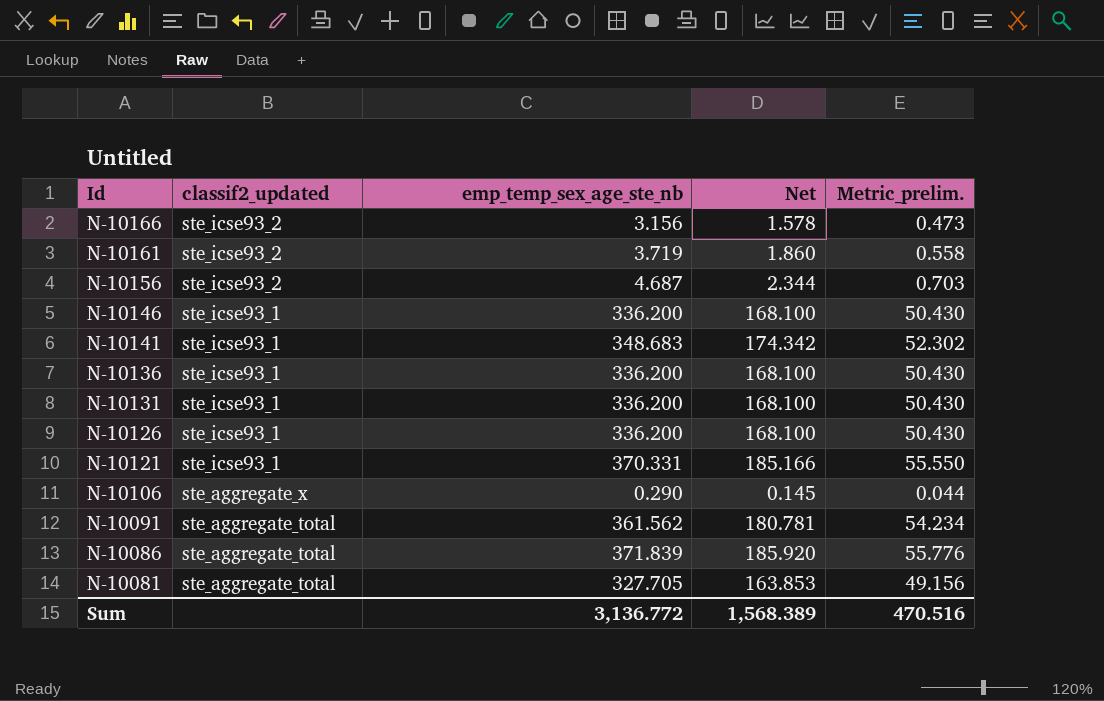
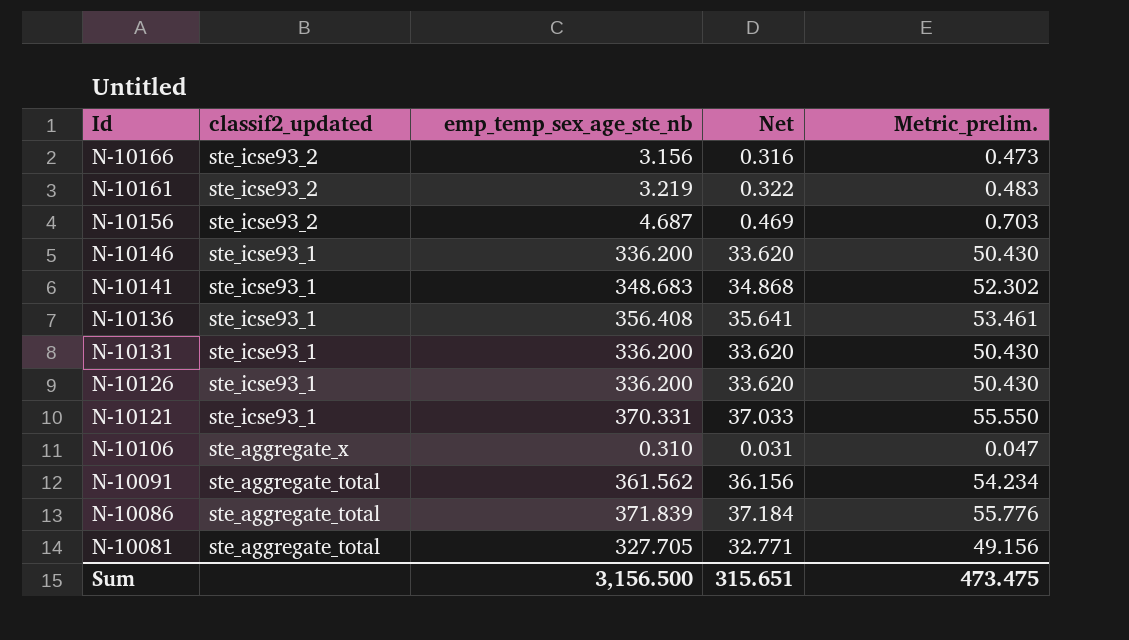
column Net | formula: [emp_temp_sex_age_ste_nb] * 0.5 -> [emp_temp_sex_age_ste_nb] * 0.1
N-10161 | emp_temp_sex_age_ste_nb: 3.719 -> 3.219
N-10161 | Metric_prelim.: 0.558 -> 0.483
N-10136 | emp_temp_sex_age_ste_nb: 336.200 -> 356.408
N-10136 | Metric_prelim.: 50.430 -> 53.461
N-10106 | emp_temp_sex_age_ste_nb: 0.290 -> 0.310
N-10106 | Metric_prelim.: 0.044 -> 0.047
Sum | emp_temp_sex_age_ste_nb: 3,136.772 -> 3,156.500
Sum | Net: 1,568.389 -> 315.651
Sum | Metric_prelim.: 470.516 -> 473.475

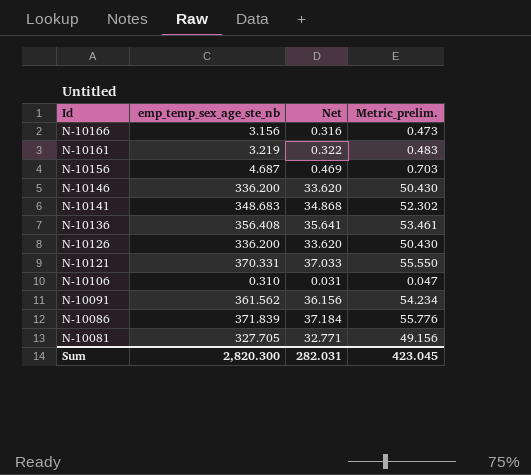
column classif2_updated | position: 2 -> none
row N-10131: ste_icse93_1 | 336.200 | 33.620 | 50.430 -> none
Sum | emp_temp_sex_age_ste_nb: 3,156.500 -> 2,820.300
Sum | Net: 315.651 -> 282.031
Sum | Metric_prelim.: 473.475 -> 423.045

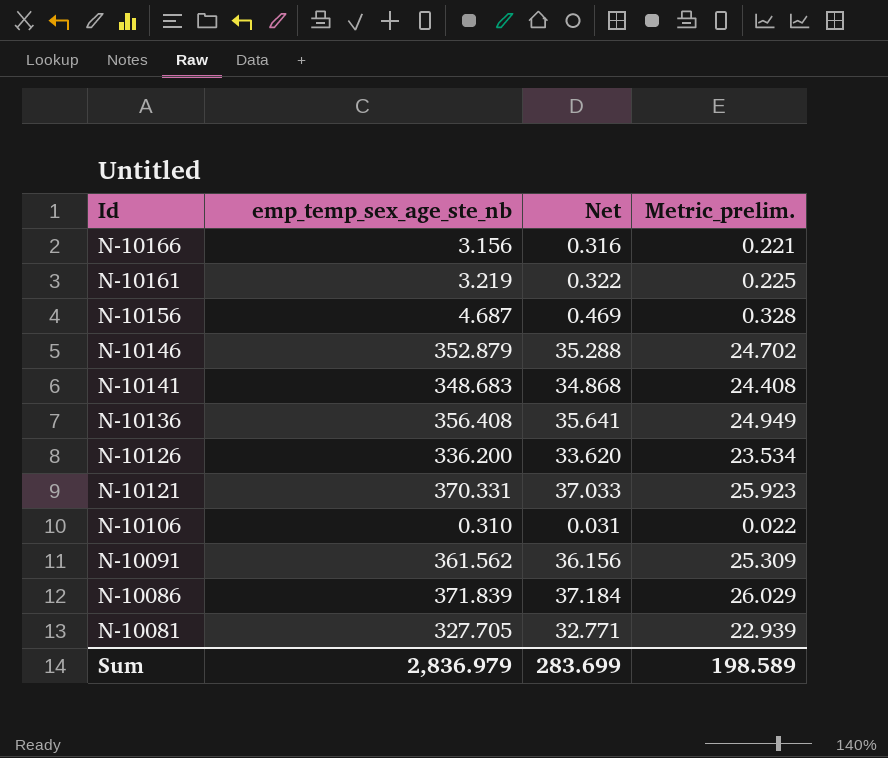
column Metric_prelim. | formula: [emp_temp_sex_age_ste_nb] * 0.15 -> [emp_temp_sex_age_ste_nb] * 0.07
N-10146 | emp_temp_sex_age_ste_nb: 336.200 -> 352.879
N-10146 | Net: 33.620 -> 35.288
Sum | emp_temp_sex_age_ste_nb: 2,820.300 -> 2,836.979
Sum | Net: 282.031 -> 283.699
Sum | Metric_prelim.: 423.045 -> 198.589

